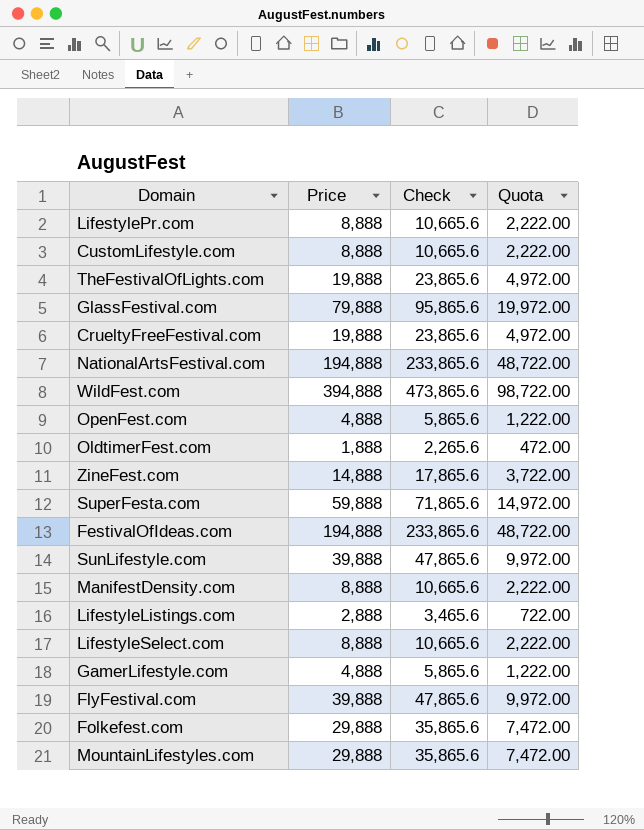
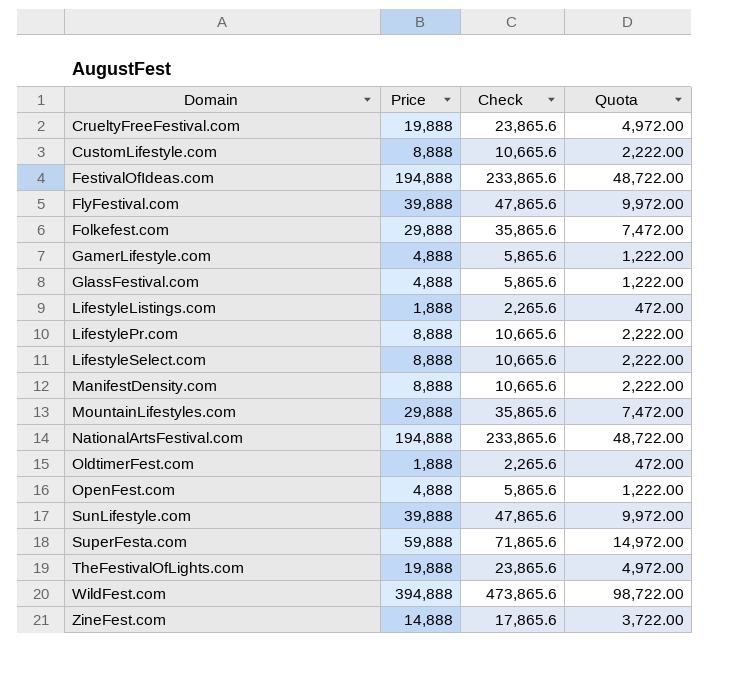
row order: none -> Domain ascending
GlassFestival.com | Price: 79,888 -> 4,888
GlassFestival.com | Check: 95,865.6 -> 5,865.6
GlassFestival.com | Quota: 19,972.00 -> 1,222.00
LifestyleListings.com | Price: 2,888 -> 1,888
LifestyleListings.com | Check: 3,465.6 -> 2,265.6
LifestyleListings.com | Quota: 722.00 -> 472.00

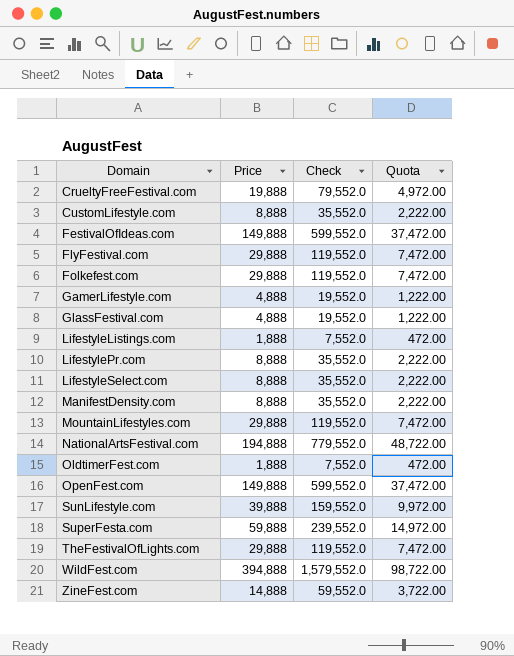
column Check | formula: [Price] * 1.2 -> [Price] * 4
FestivalOfIdeas.com | Price: 194,888 -> 149,888
FestivalOfIdeas.com | Quota: 48,722.00 -> 37,472.00
FlyFestival.com | Price: 39,888 -> 29,888
FlyFestival.com | Quota: 9,972.00 -> 7,472.00
OpenFest.com | Price: 4,888 -> 149,888
OpenFest.com | Quota: 1,222.00 -> 37,472.00
TheFestivalOfLights.com | Price: 19,888 -> 29,888
TheFestivalOfLights.com | Quota: 4,972.00 -> 7,472.00

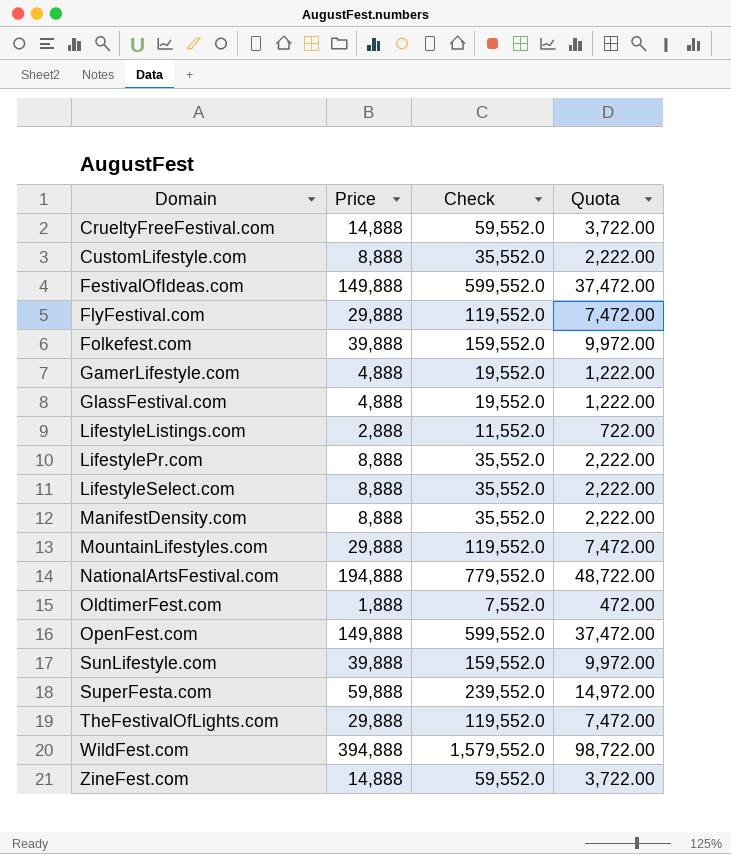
CrueltyFreeFestival.com | Price: 19,888 -> 14,888
CrueltyFreeFestival.com | Check: 79,552.0 -> 59,552.0
CrueltyFreeFestival.com | Quota: 4,972.00 -> 3,722.00
Folkefest.com | Price: 29,888 -> 39,888
Folkefest.com | Check: 119,552.0 -> 159,552.0
Folkefest.com | Quota: 7,472.00 -> 9,972.00
LifestyleListings.com | Price: 1,888 -> 2,888
LifestyleListings.com | Check: 7,552.0 -> 11,552.0
LifestyleListings.com | Quota: 472.00 -> 722.00

